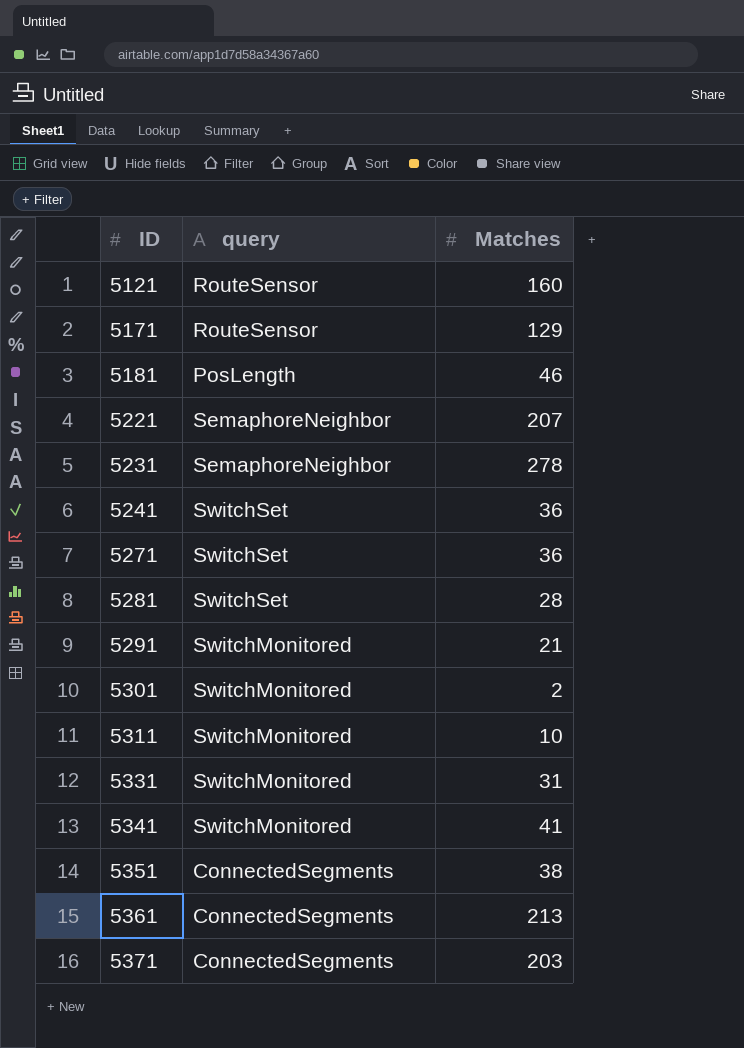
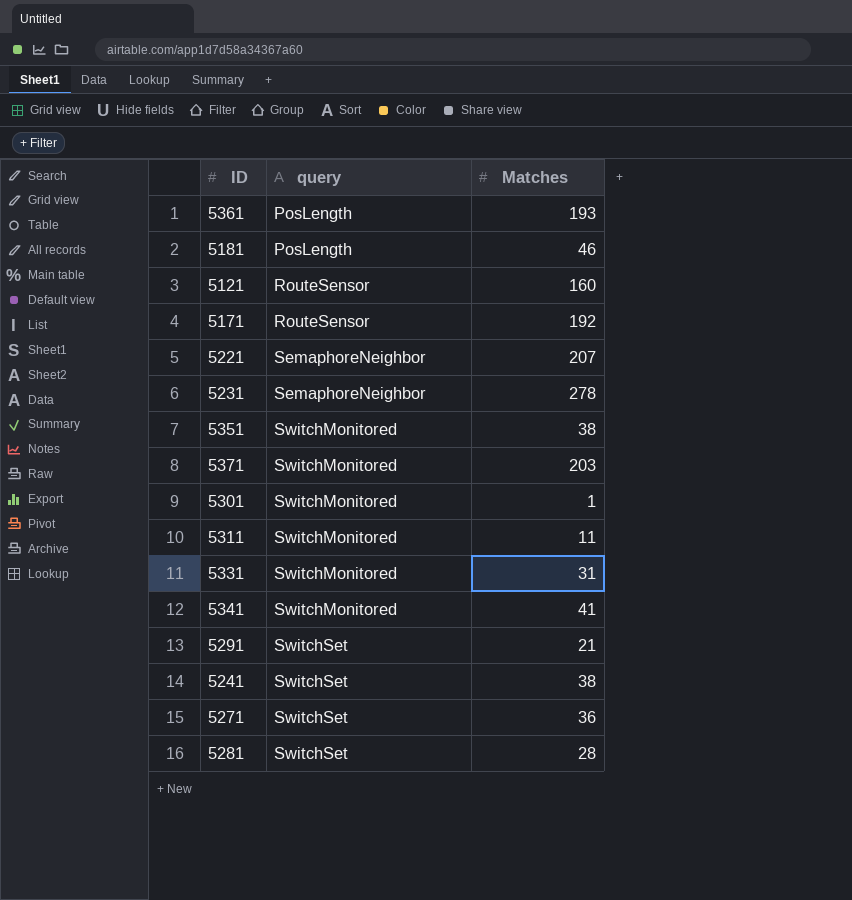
row order: ID ascending -> query ascending
5361 | query: ConnectedSegments -> PosLength
5361 | Matches: 213 -> 193
5171 | Matches: 129 -> 192
5351 | query: ConnectedSegments -> SwitchMonitored
5371 | query: ConnectedSegments -> SwitchMonitored
5301 | Matches: 2 -> 1
5311 | Matches: 10 -> 11
5291 | query: SwitchMonitored -> SwitchSet
5241 | Matches: 36 -> 38

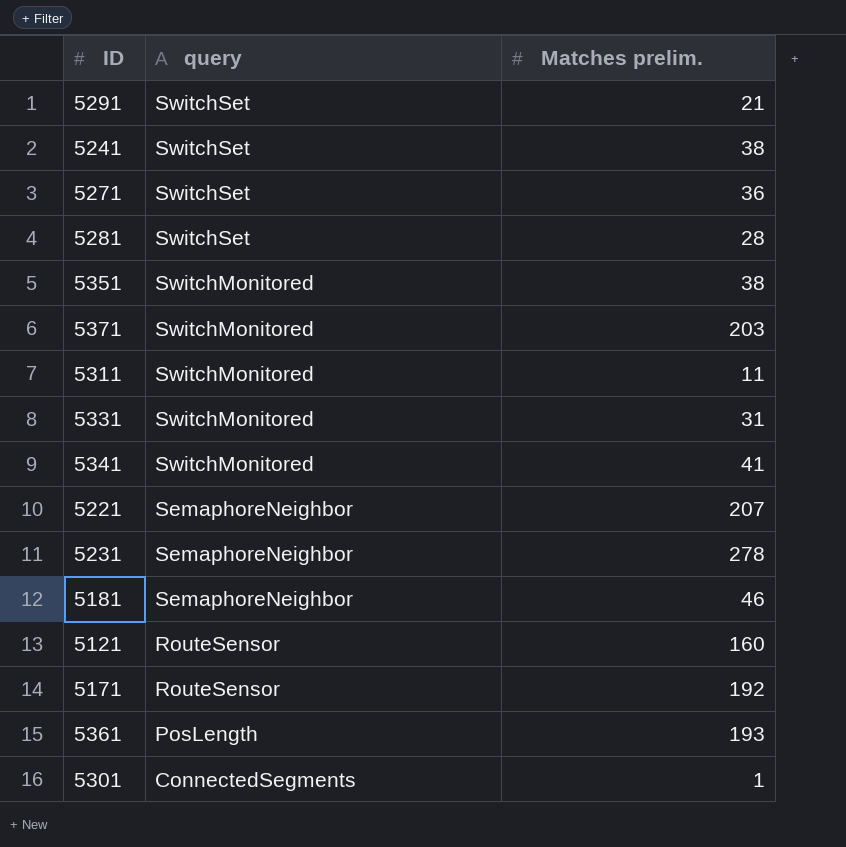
row order: query ascending -> query descending
column name: Matches -> Matches prelim.
5181 | query: PosLength -> SemaphoreNeighbor
5301 | query: SwitchMonitored -> ConnectedSegments

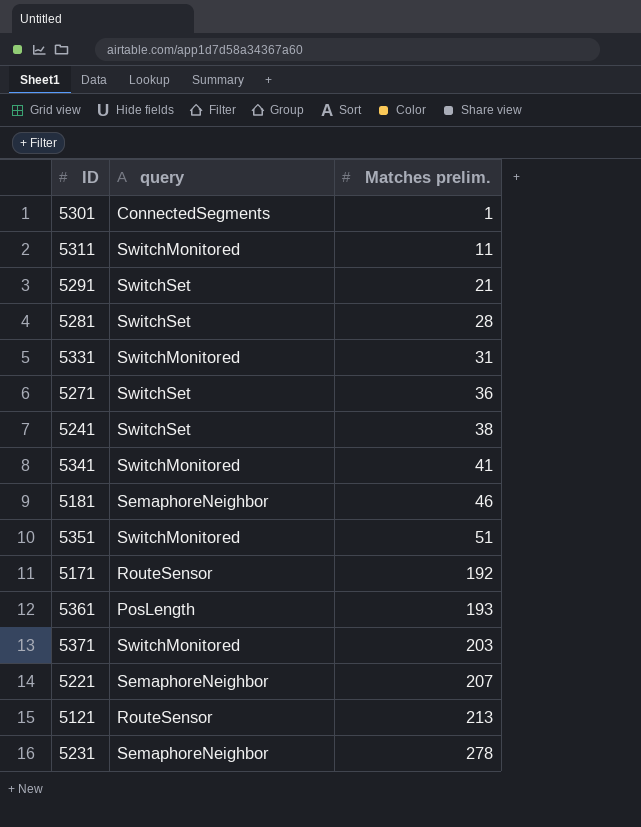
row order: query descending -> Matches prelim. ascending
5351 | Matches prelim.: 38 -> 51
5121 | Matches prelim.: 160 -> 213

